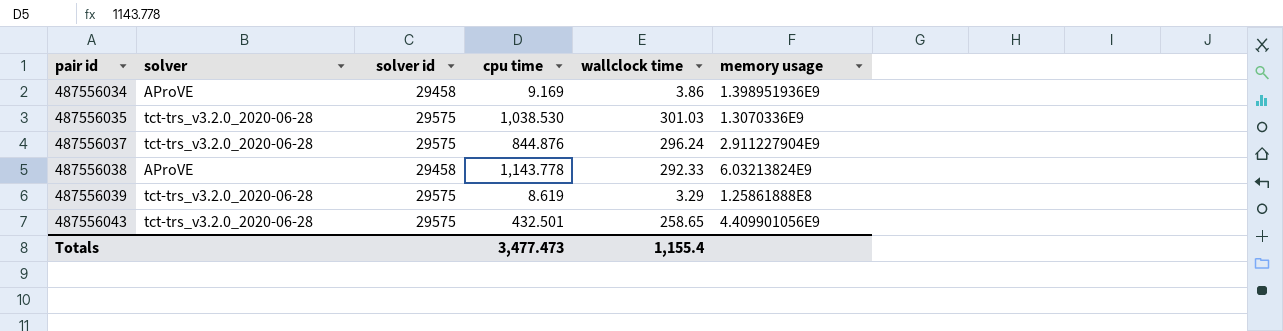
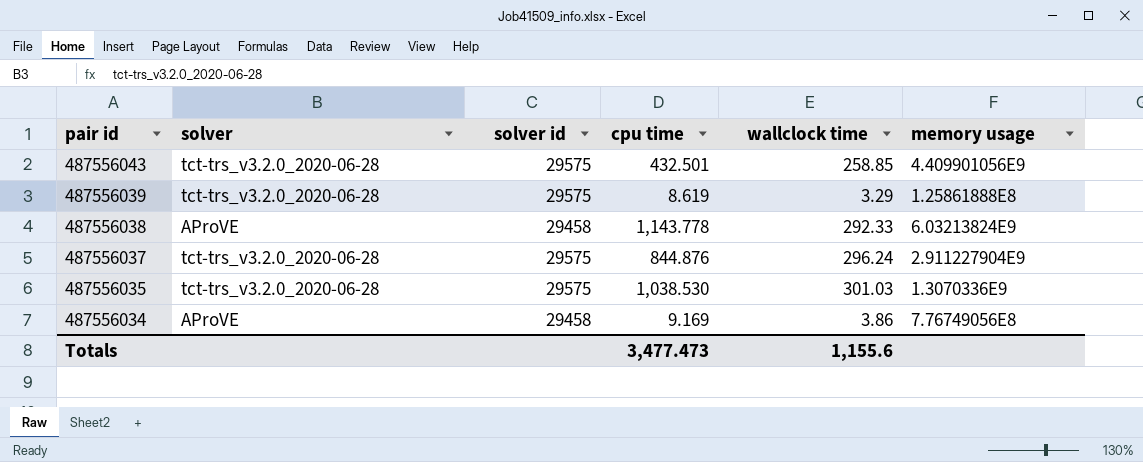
row order: pair id ascending -> pair id descending
487556043 | wallclock time: 258.65 -> 258.85
487556034 | memory usage: 1.398951936E9 -> 7.76749056E8
Totals | wallclock time: 1,155.4 -> 1,155.6

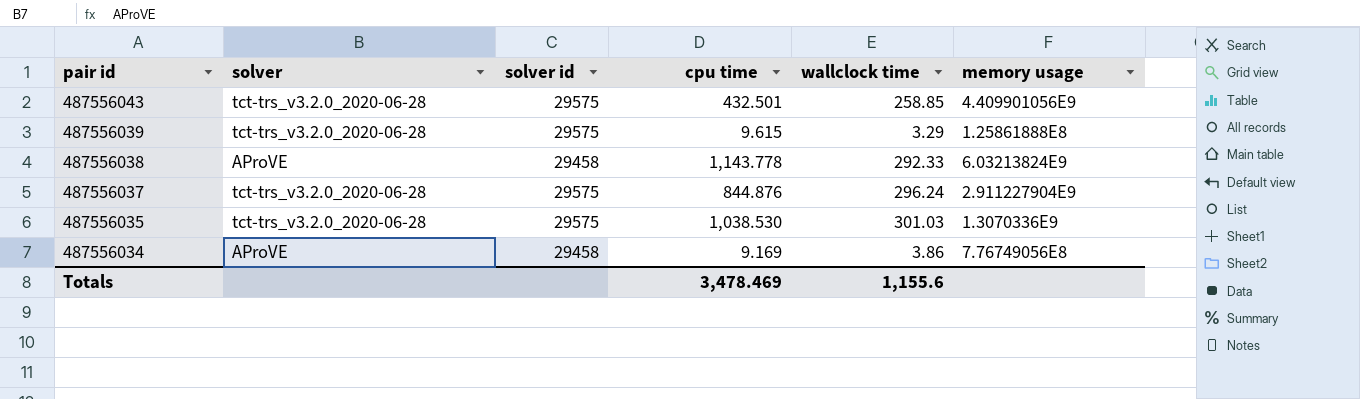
487556039 | cpu time: 8.619 -> 9.615
Totals | cpu time: 3,477.473 -> 3,478.469

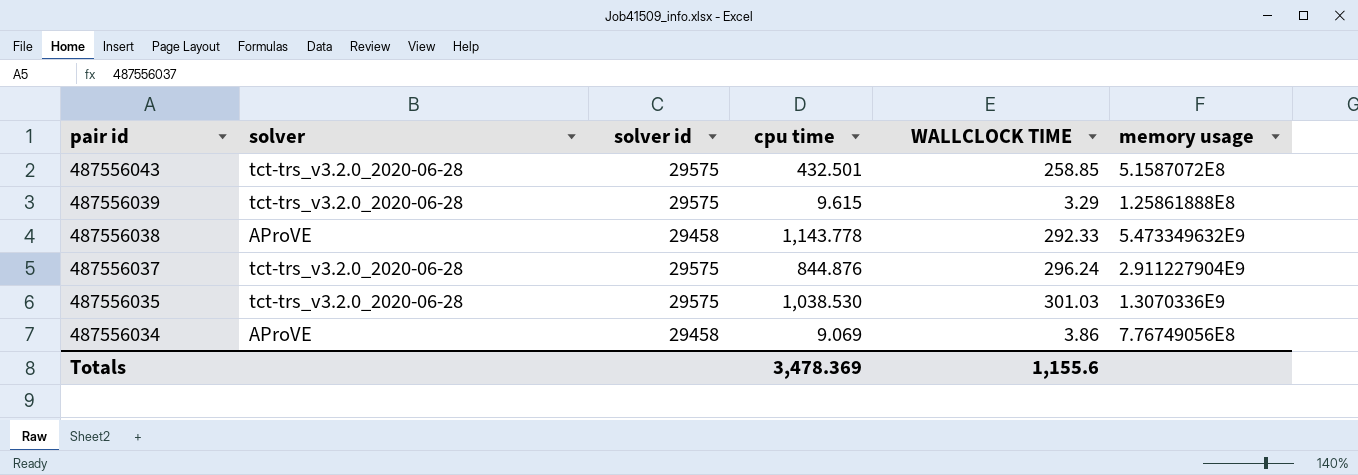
column name: wallclock time -> WALLCLOCK TIME
487556043 | memory usage: 4.409901056E9 -> 5.1587072E8
487556038 | memory usage: 6.03213824E9 -> 5.473349632E9
487556034 | cpu time: 9.169 -> 9.069
Totals | cpu time: 3,478.469 -> 3,478.369

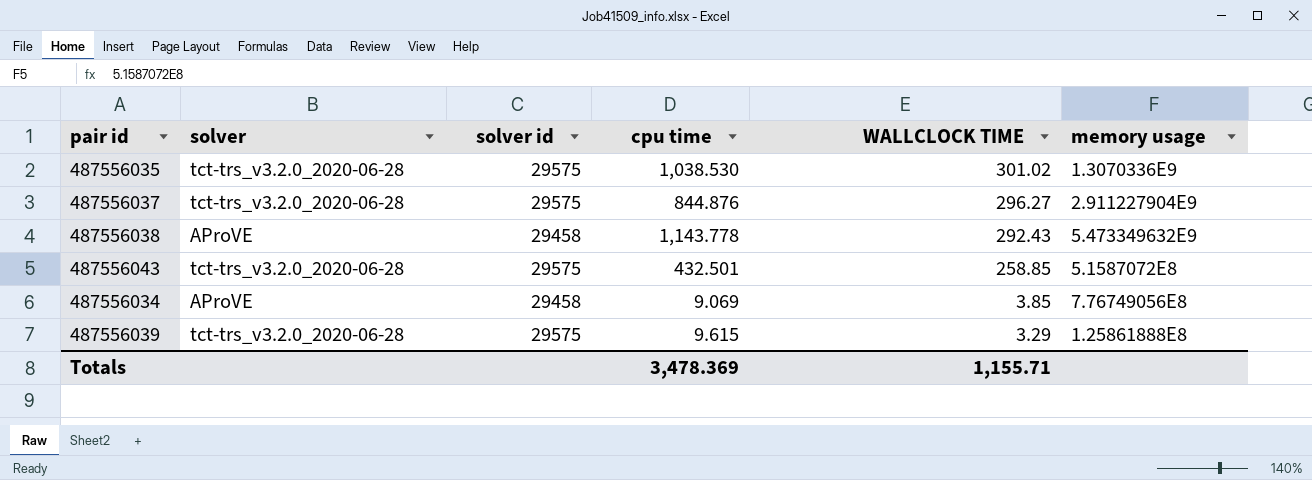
row order: pair id descending -> WALLCLOCK TIME descending
487556035 | WALLCLOCK TIME: 301.03 -> 301.02
487556037 | WALLCLOCK TIME: 296.24 -> 296.27
487556038 | WALLCLOCK TIME: 292.33 -> 292.43
487556034 | WALLCLOCK TIME: 3.86 -> 3.85
Totals | WALLCLOCK TIME: 1,155.6 -> 1,155.71

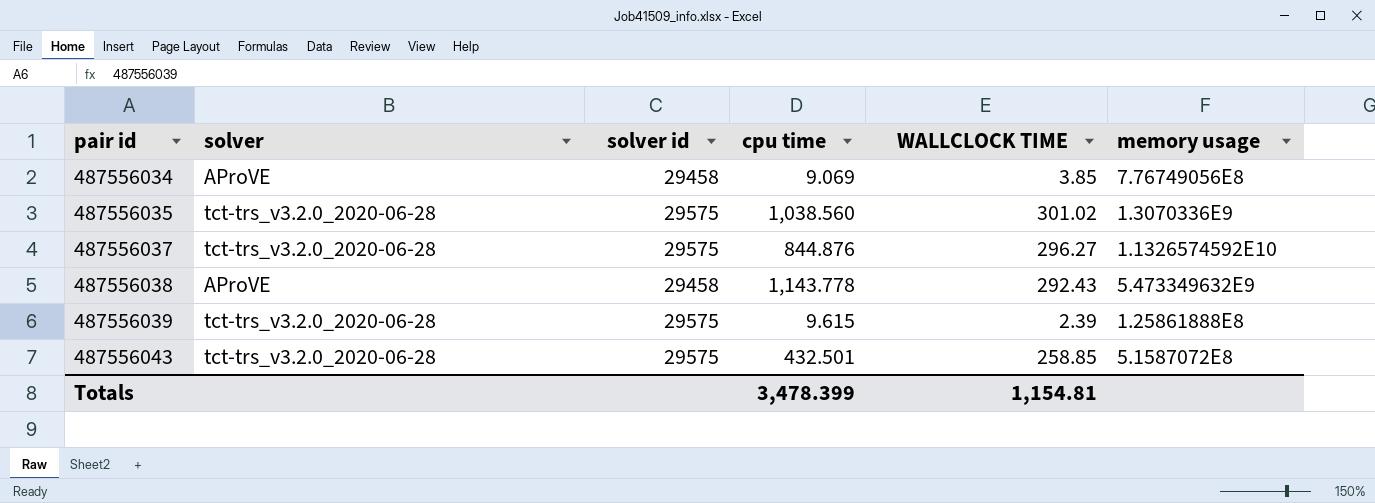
row order: WALLCLOCK TIME descending -> pair id ascending
487556035 | cpu time: 1,038.530 -> 1,038.560
487556037 | memory usage: 2.911227904E9 -> 1.1326574592E10
487556039 | WALLCLOCK TIME: 3.29 -> 2.39
Totals | cpu time: 3,478.369 -> 3,478.399
Totals | WALLCLOCK TIME: 1,155.71 -> 1,154.81

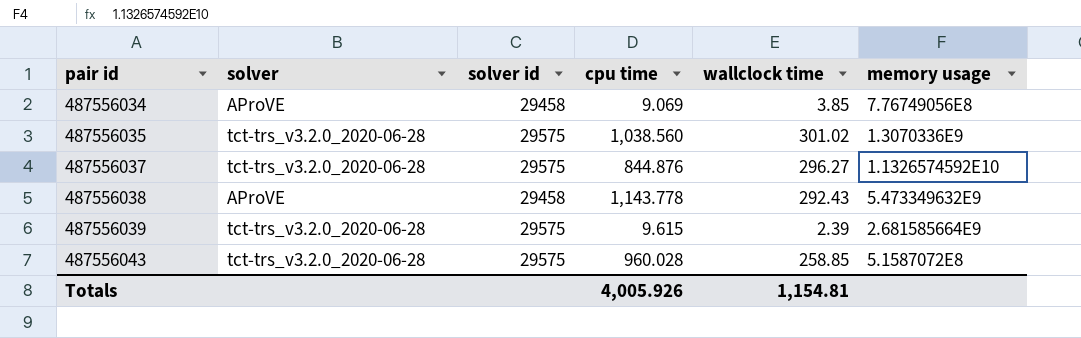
column name: WALLCLOCK TIME -> wallclock time
487556039 | memory usage: 1.25861888E8 -> 2.681585664E9
487556043 | cpu time: 432.501 -> 960.028
Totals | cpu time: 3,478.399 -> 4,005.926

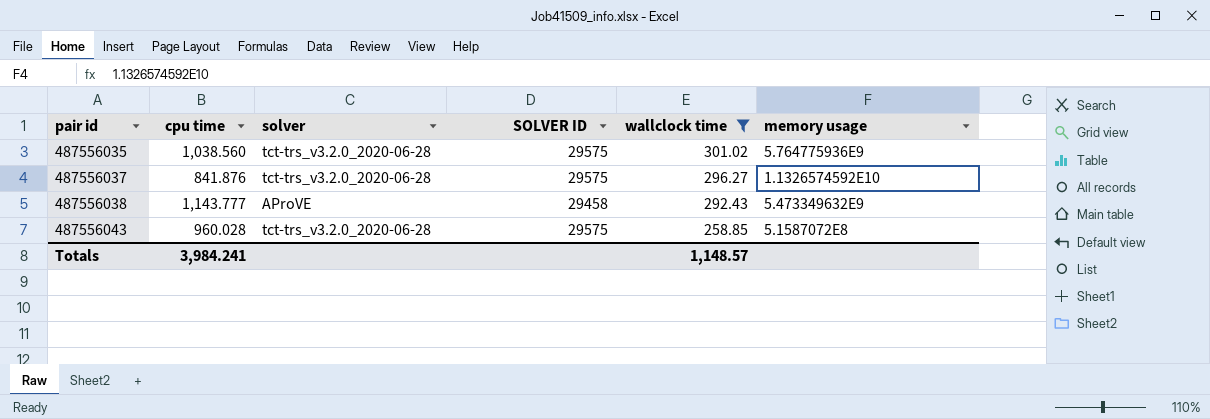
filter: none -> wallclock time >= 258.85
column cpu time | position: 4 -> 2
column name: solver id -> SOLVER ID
487556035 | memory usage: 1.3070336E9 -> 5.764775936E9
487556037 | cpu time: 844.876 -> 841.876
487556038 | cpu time: 1,143.778 -> 1,143.777
Totals | cpu time: 4,005.926 -> 3,984.241
Totals | wallclock time: 1,154.81 -> 1,148.57

